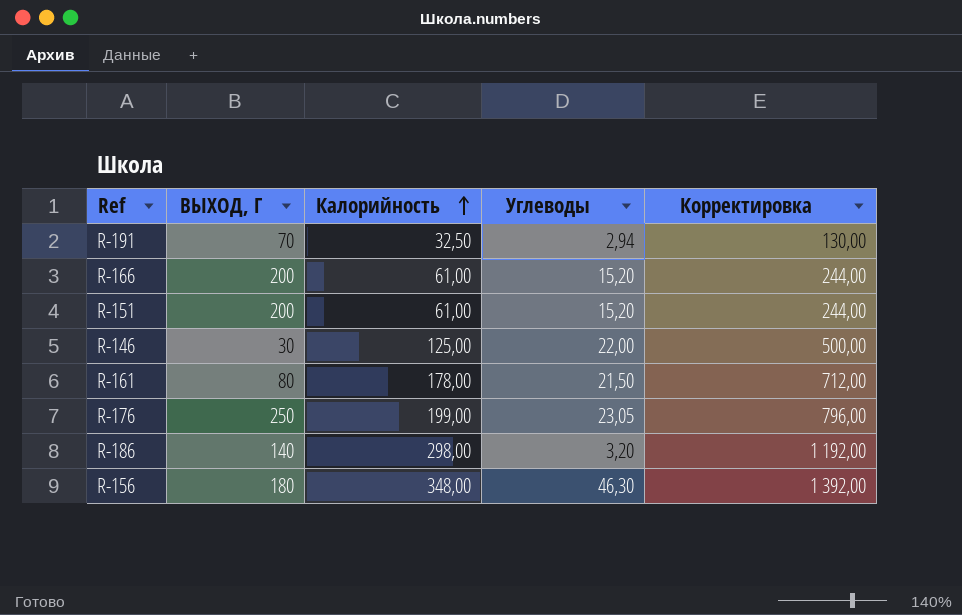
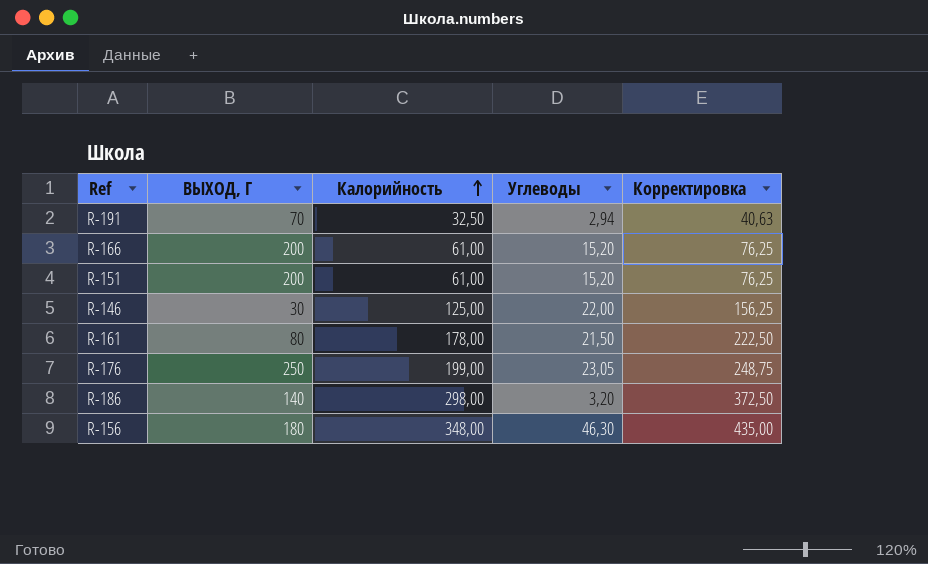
column Корректировка | formula: [Калорийность] * 4 -> [Калорийность] * 1,25

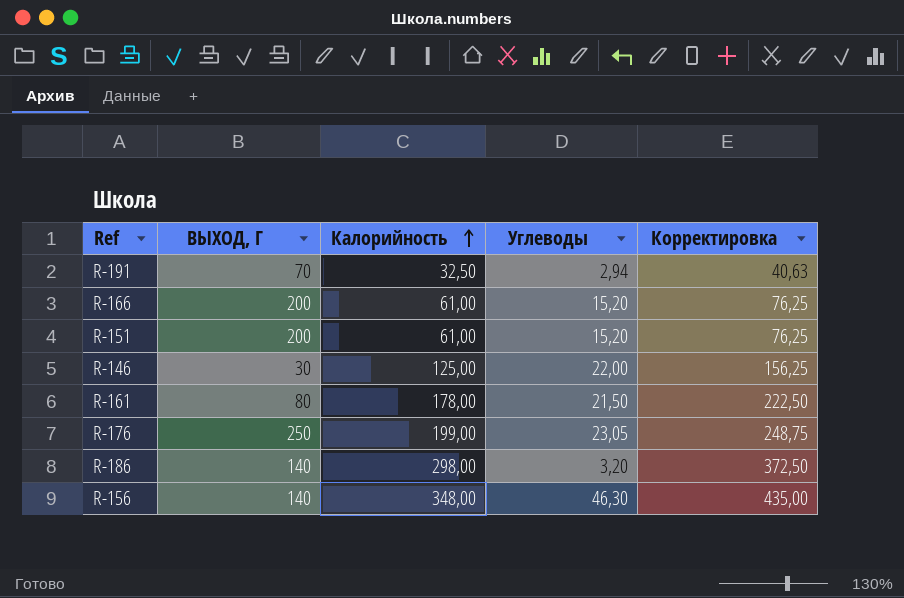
R-156 | ВЫХОД, Г: 180 -> 140

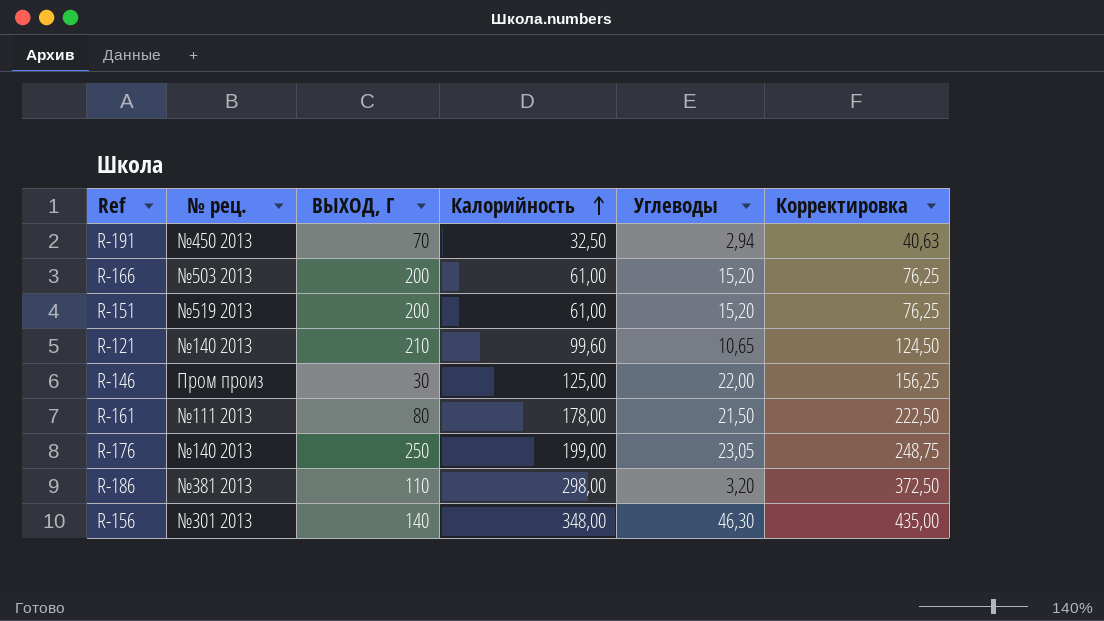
column № рец. | position: none -> 2
row R-121: none -> №140 2013 | 210 | 99,60 | 10,65 | 124,50
R-186 | ВЫХОД, Г: 140 -> 110

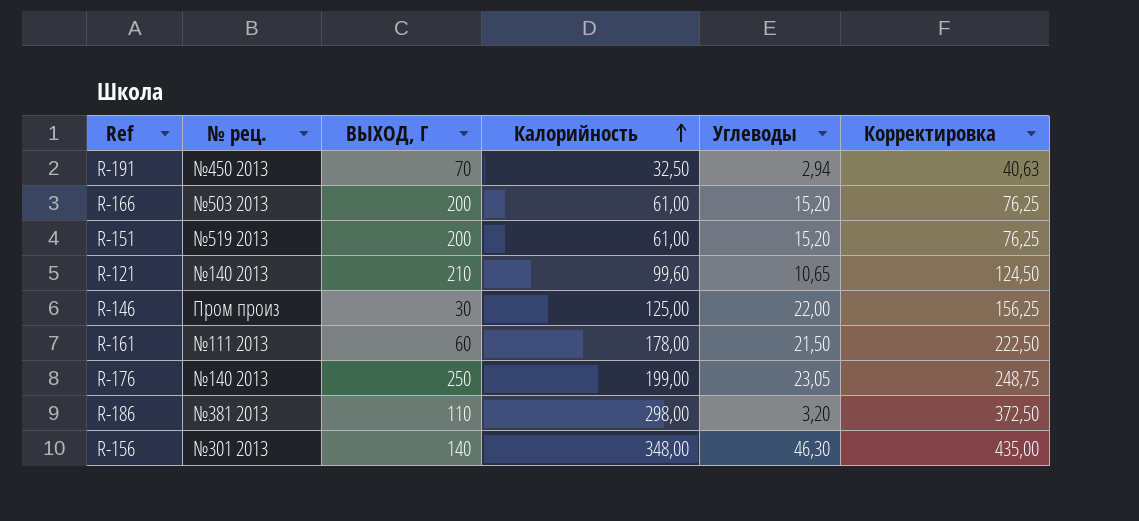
R-161 | ВЫХОД, Г: 80 -> 60

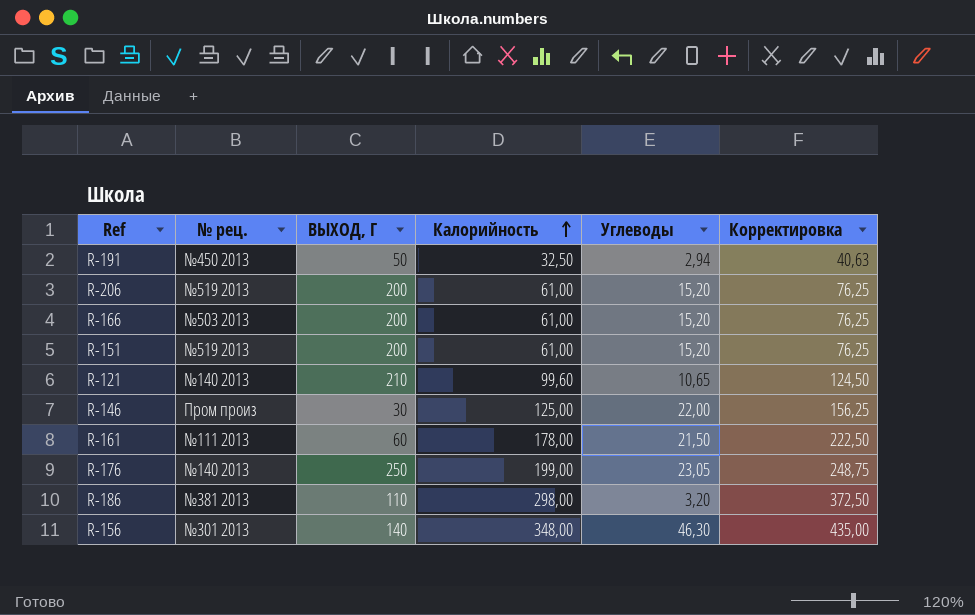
R-191 | ВЫХОД, Г: 70 -> 50
row R-206: none -> №519 2013 | 200 | 61,00 | 15,20 | 76,25

